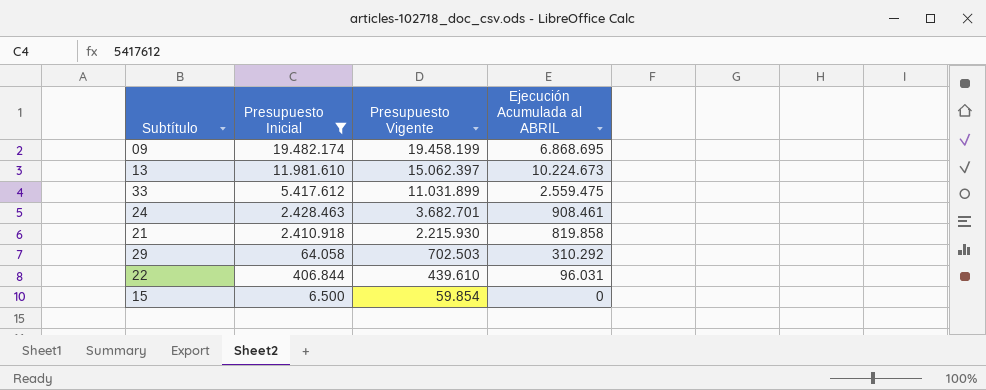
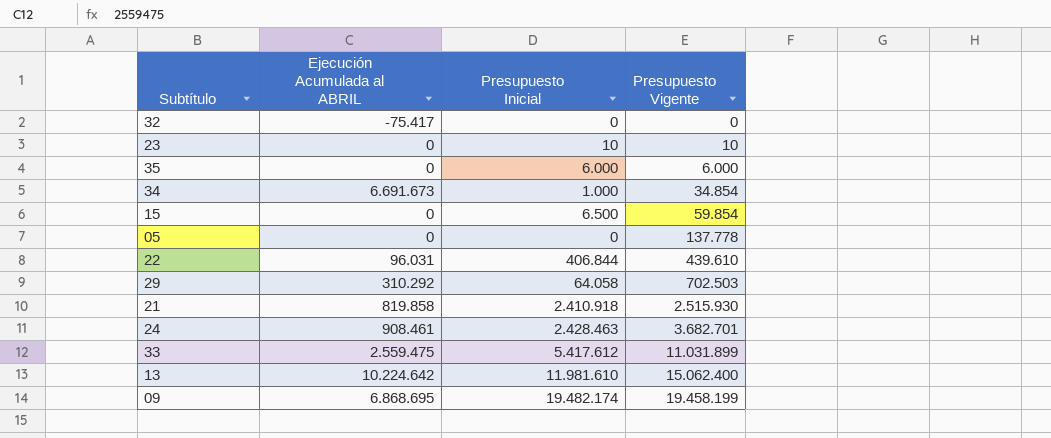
filter: Presupuesto Inicial >= 6.500 -> none
row order: Presupuesto Vigente descending -> Presupuesto Vigente ascending
column Ejecución Acumulada al ABRIL | position: 4 -> 2
21 | Presupuesto Vigente: 2.215.930 -> 2.515.930
13 | Ejecución Acumulada al ABRIL: 10.224.673 -> 10.224.642
13 | Presupuesto Vigente: 15.062.397 -> 15.062.400

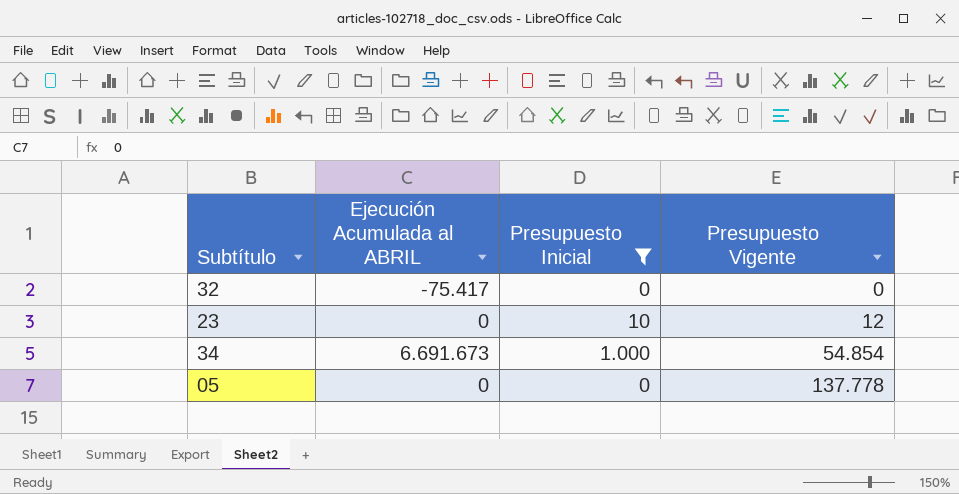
filter: none -> Presupuesto Inicial <= 1.000
23 | Presupuesto Vigente: 10 -> 12
34 | Presupuesto Vigente: 34.854 -> 54.854

